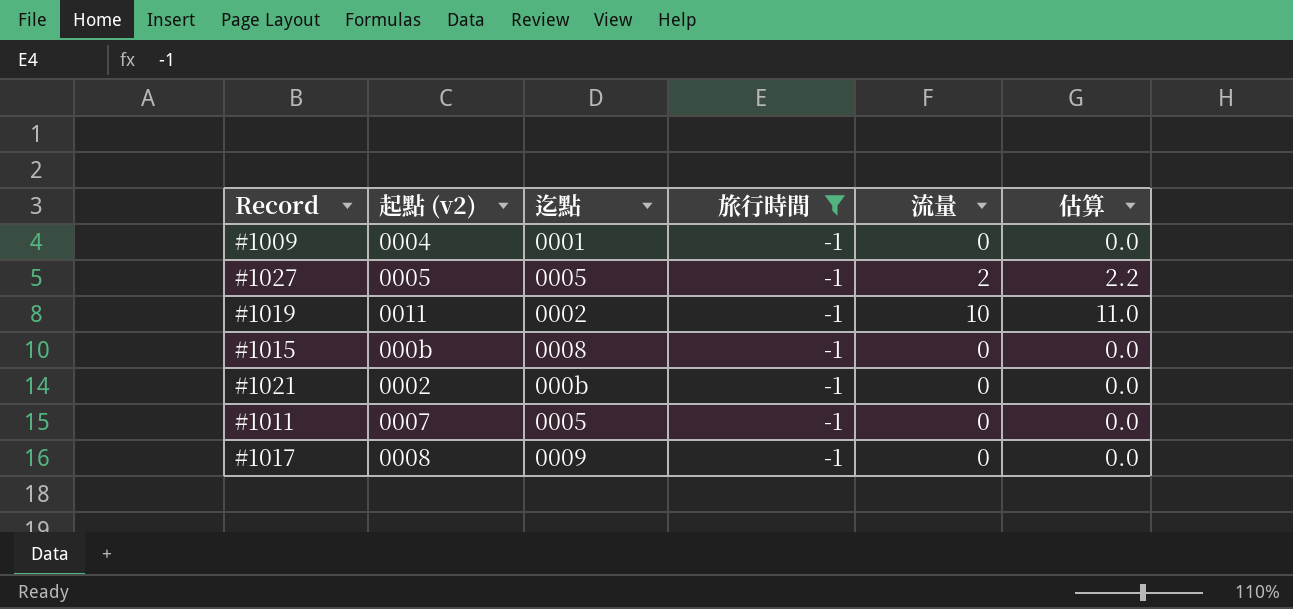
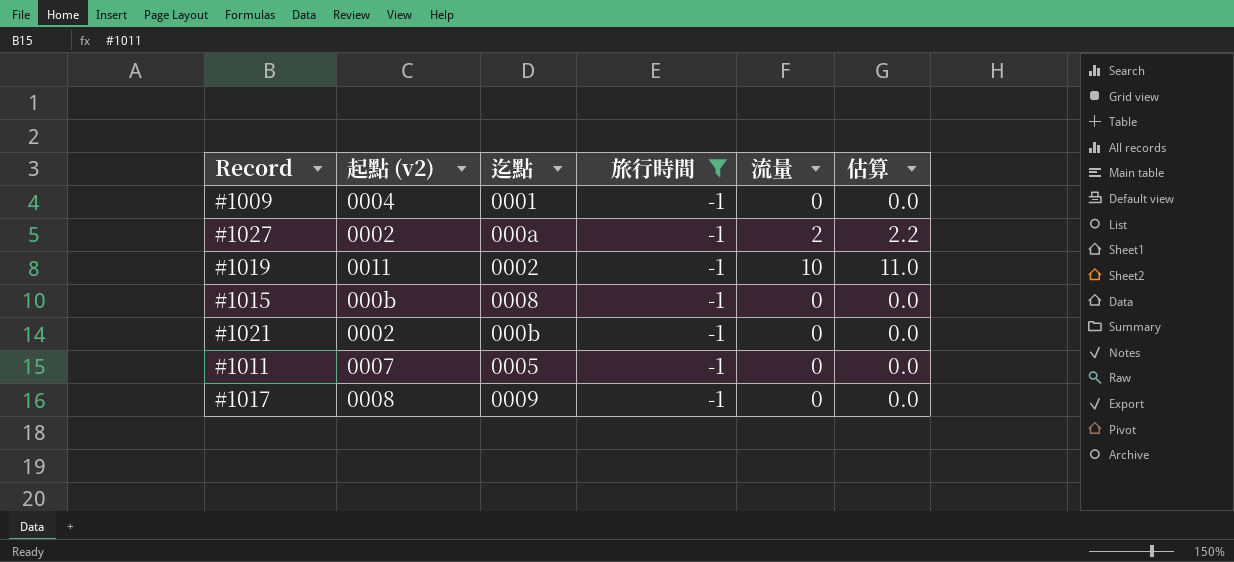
#1027 | 起點 (v2): 0005 -> 0002
#1027 | 迄點: 0005 -> 000a

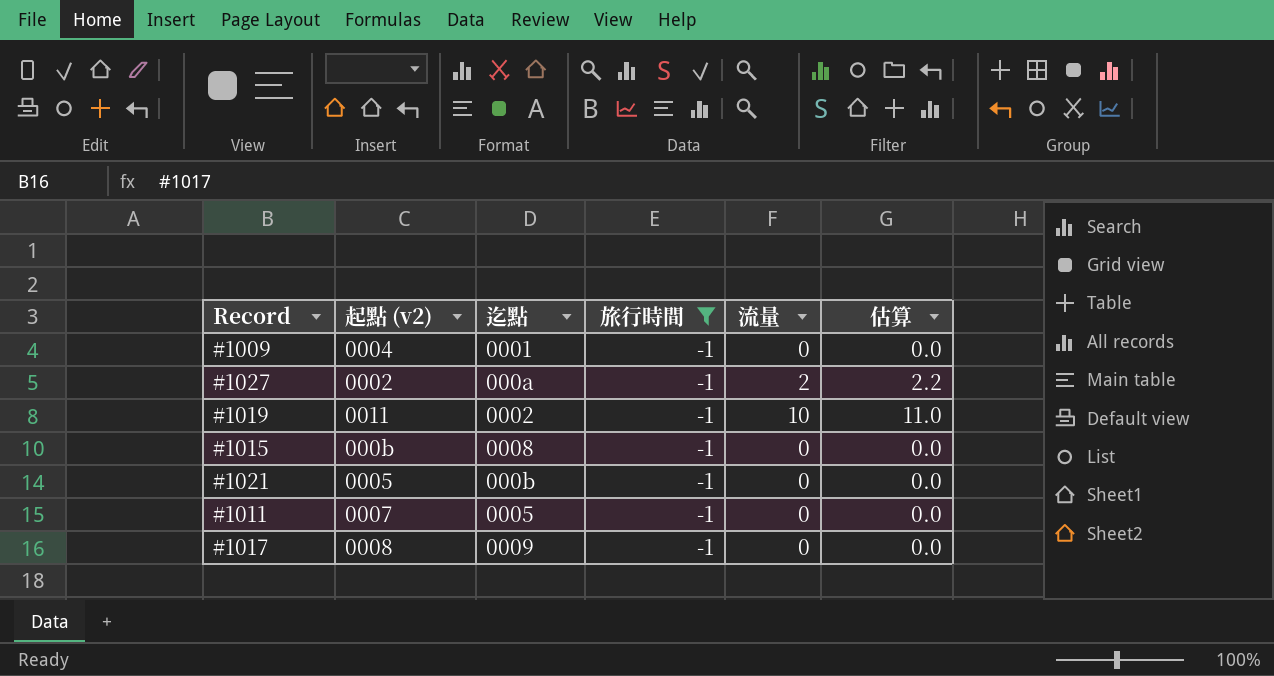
#1021 | 起點 (v2): 0002 -> 0005

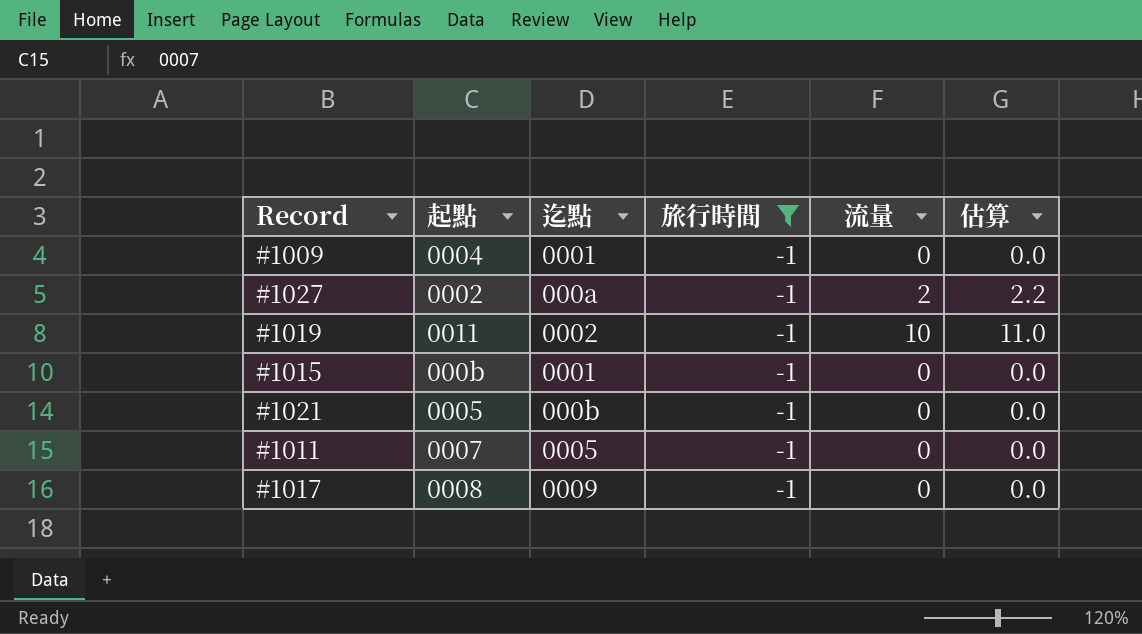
column name: 起點 (v2) -> 起點
#1015 | 迄點: 0008 -> 0001

